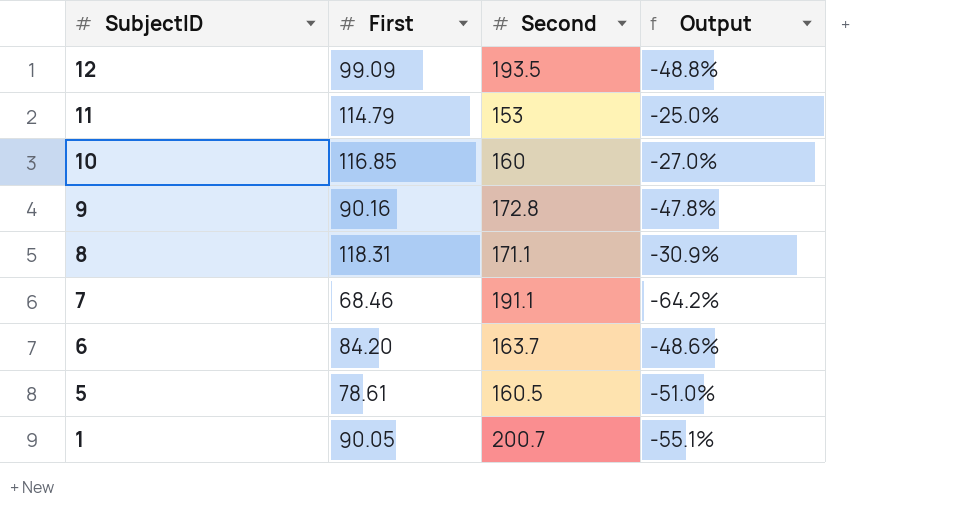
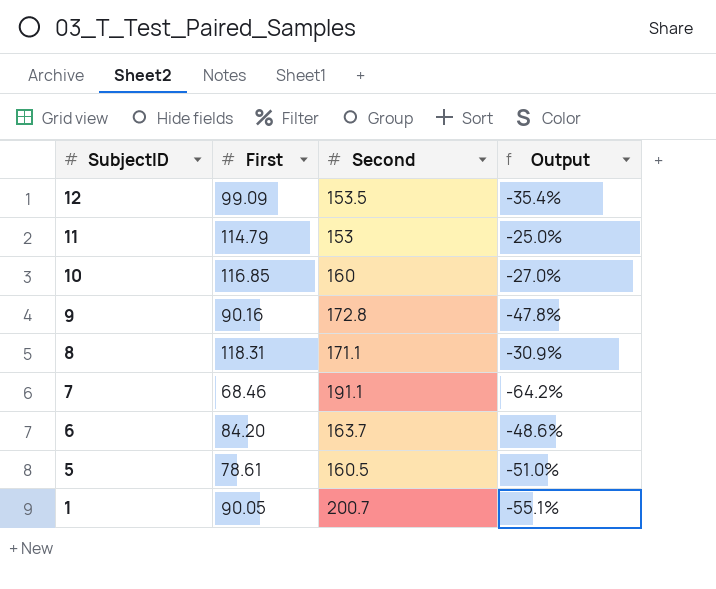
12 | Second: 193.5 -> 153.5
12 | Output: -48.8% -> -35.4%

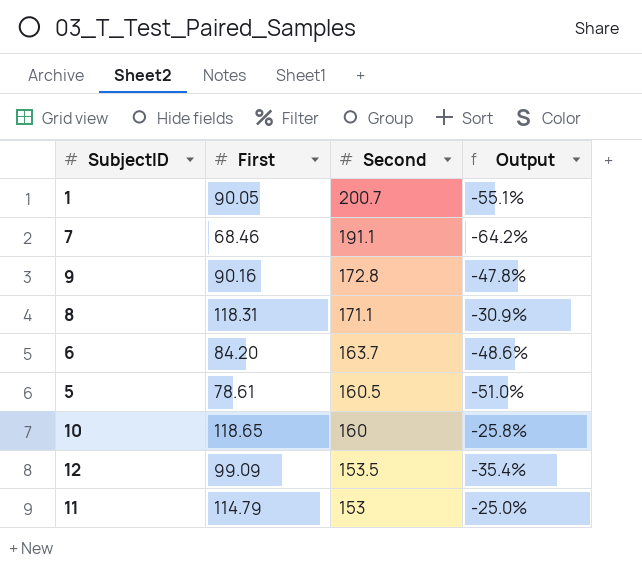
row order: SubjectID descending -> Second descending
10 | First: 116.85 -> 118.65
10 | Output: -27.0% -> -25.8%

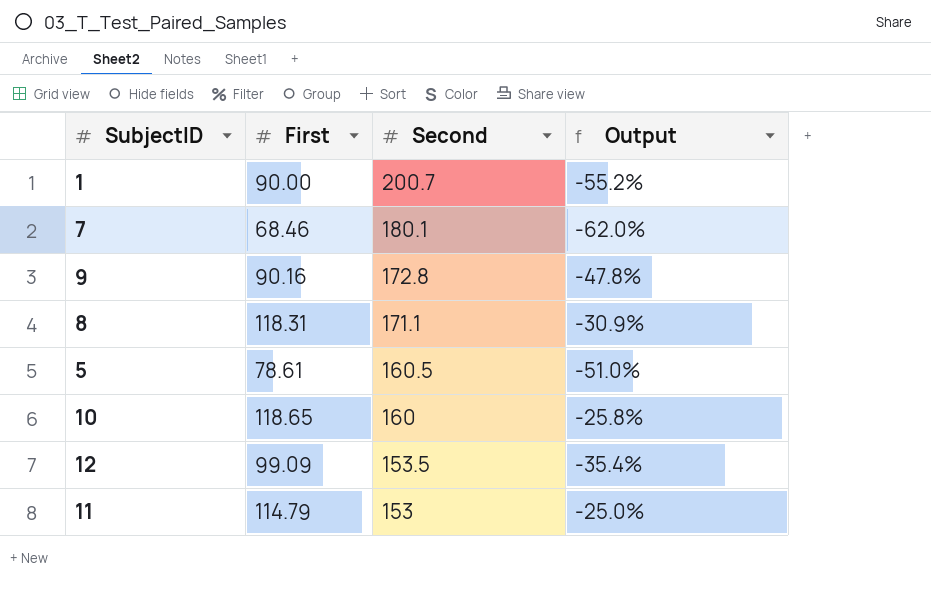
row 6: 84.20 | 163.7 | -48.6% -> none
1 | First: 90.05 -> 90.00
1 | Output: -55.1% -> -55.2%
7 | Second: 191.1 -> 180.1
7 | Output: -64.2% -> -62.0%

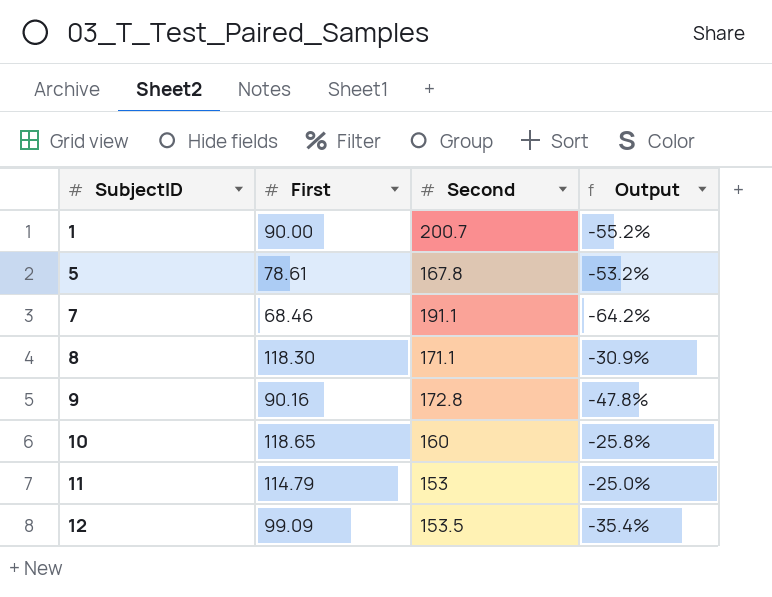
row order: Second descending -> SubjectID ascending
5 | Second: 160.5 -> 167.8
5 | Output: -51.0% -> -53.2%
7 | Second: 180.1 -> 191.1
7 | Output: -62.0% -> -64.2%
8 | First: 118.31 -> 118.30

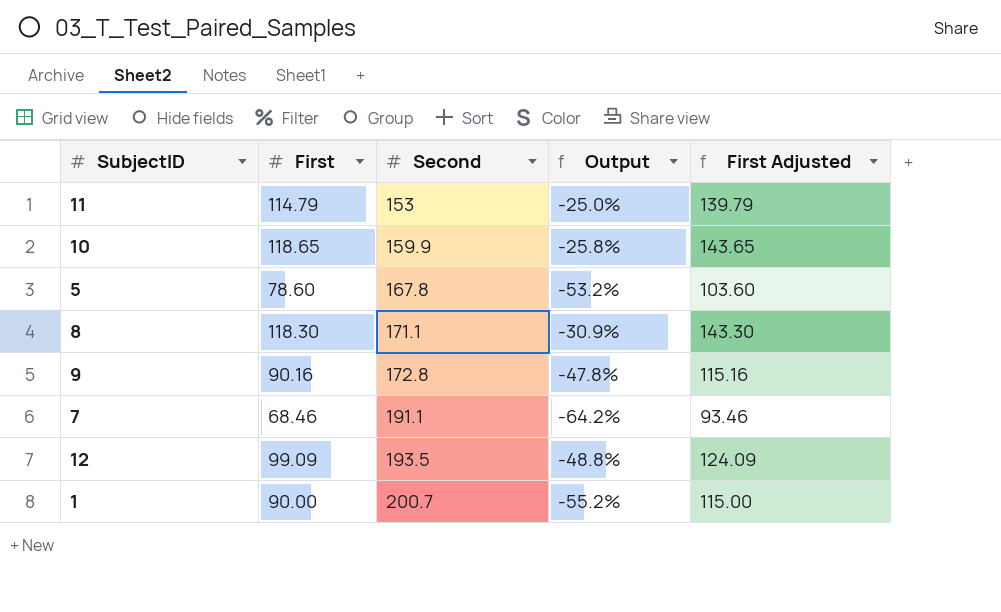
row order: SubjectID ascending -> Second ascending
column First Adjusted | formula: none -> [First] + 25
10 | Second: 160 -> 159.9
5 | First: 78.61 -> 78.60
12 | Second: 153.5 -> 193.5
12 | Output: -35.4% -> -48.8%

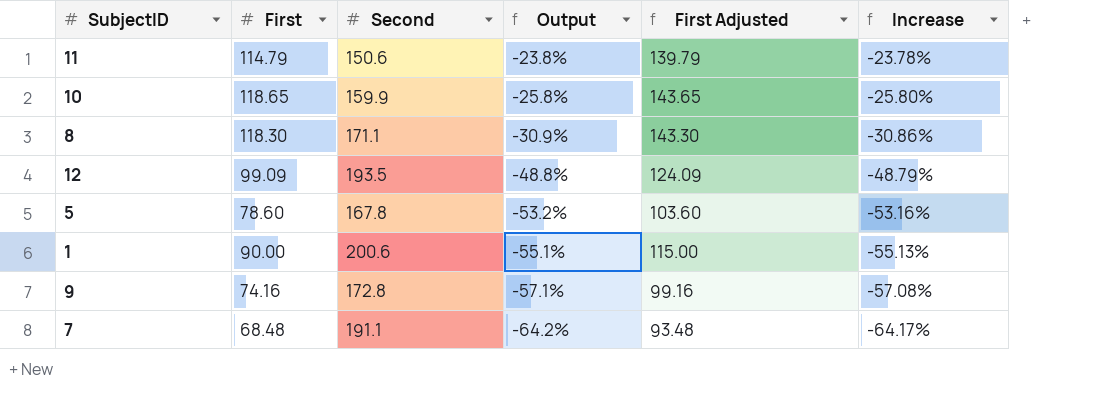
row order: Second ascending -> Output descending
column Increase | formula: none -> ([First] - [Second]) / [Second]
11 | Second: 153 -> 150.6
11 | Output: -25.0% -> -23.8%
1 | Second: 200.7 -> 200.6
1 | Output: -55.2% -> -55.1%
9 | First: 90.16 -> 74.16
9 | Output: -47.8% -> -57.1%
9 | First Adjusted: 115.16 -> 99.16
7 | First: 68.46 -> 68.48
7 | First Adjusted: 93.46 -> 93.48

